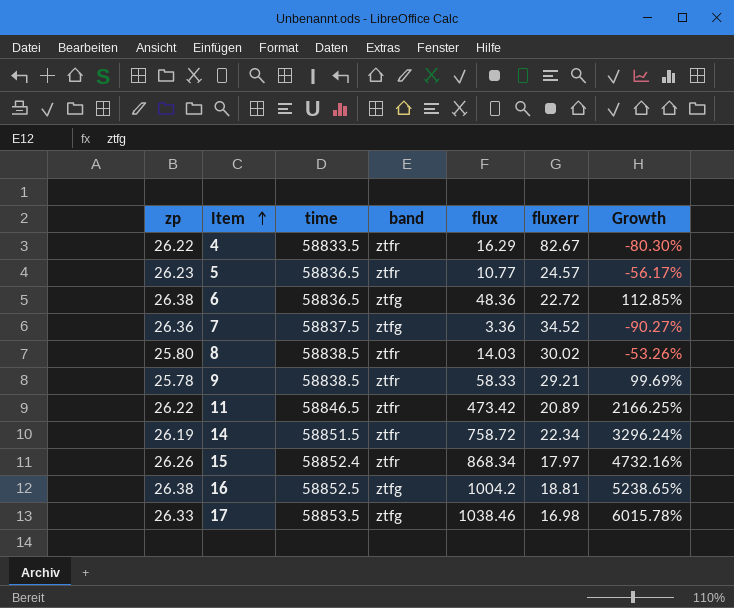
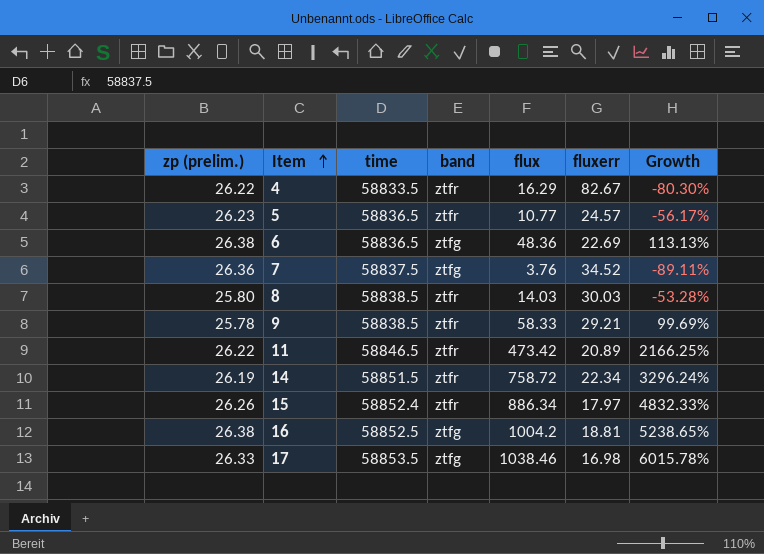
column name: zp -> zp (prelim.)
6 | fluxerr: 22.72 -> 22.69
6 | Growth: 112.85% -> 113.13%
7 | flux: 3.36 -> 3.76
7 | Growth: -90.27% -> -89.11%
8 | fluxerr: 30.02 -> 30.03
8 | Growth: -53.26% -> -53.28%
15 | flux: 868.34 -> 886.34
15 | Growth: 4732.16% -> 4832.33%

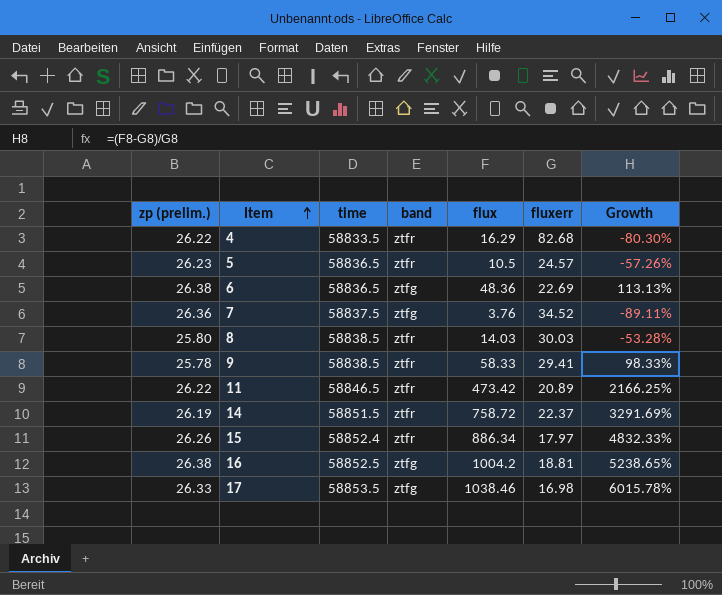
4 | fluxerr: 82.67 -> 82.68
5 | flux: 10.77 -> 10.5
5 | Growth: -56.17% -> -57.26%
9 | fluxerr: 29.21 -> 29.41
9 | Growth: 99.69% -> 98.33%
14 | fluxerr: 22.34 -> 22.37
14 | Growth: 3296.24% -> 3291.69%

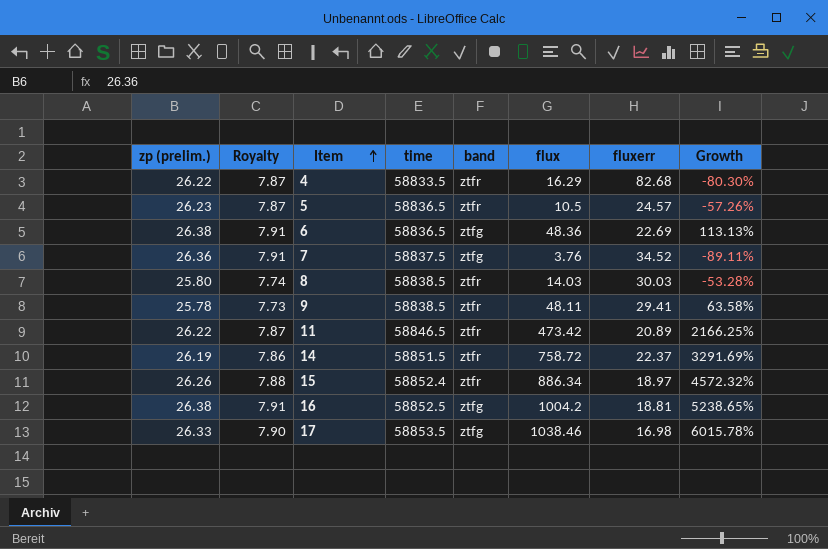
column Royalty | formula: none -> [zp (prelim.)] * 0.3
9 | flux: 58.33 -> 48.11
9 | Growth: 98.33% -> 63.58%
15 | fluxerr: 17.97 -> 18.97
15 | Growth: 4832.33% -> 4572.32%

